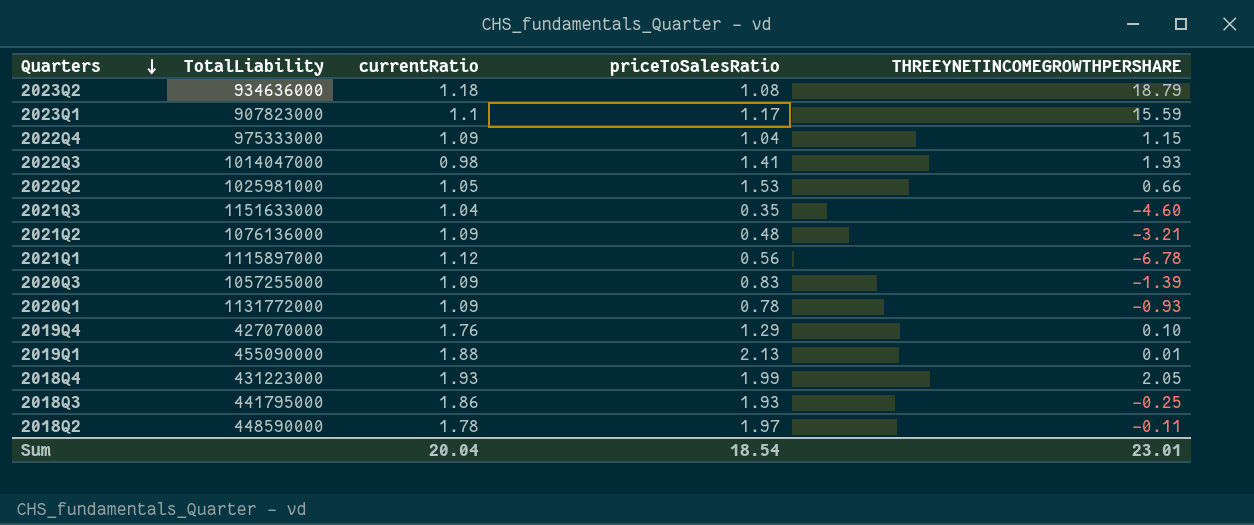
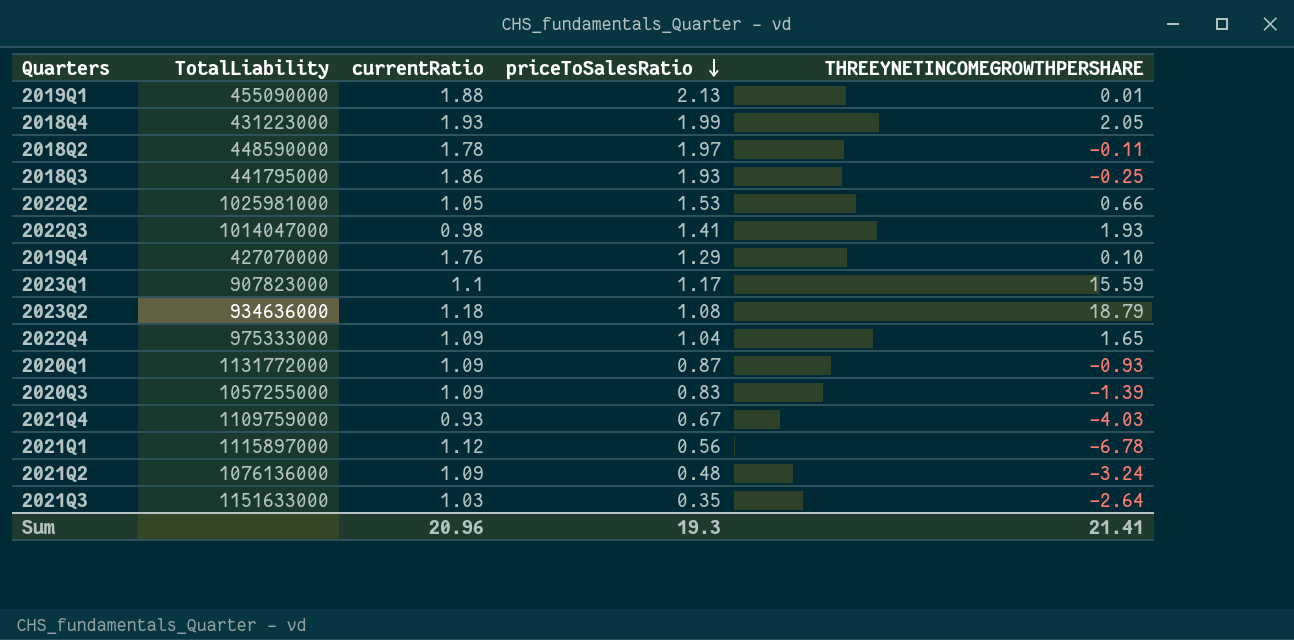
row order: Quarters descending -> priceToSalesRatio descending
2022Q4 | THREEYNETINCOMEGROWTHPERSHARE: 1.15 -> 1.65
2020Q1 | priceToSalesRatio: 0.78 -> 0.87
row 2021Q4: none -> 1109759000 | 0.93 | 0.67 | -4.03
2021Q2 | THREEYNETINCOMEGROWTHPERSHARE: -3.21 -> -3.24
2021Q3 | currentRatio: 1.04 -> 1.03
2021Q3 | THREEYNETINCOMEGROWTHPERSHARE: -4.60 -> -2.64
Sum | currentRatio: 20.04 -> 20.96
Sum | priceToSalesRatio: 18.54 -> 19.3
Sum | THREEYNETINCOMEGROWTHPERSHARE: 23.01 -> 21.41

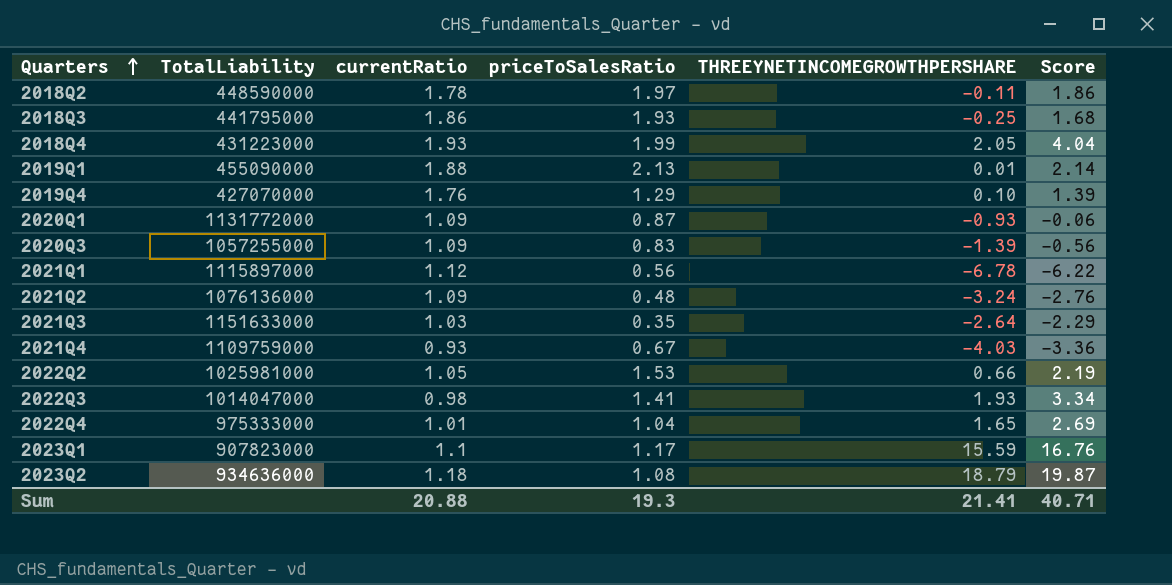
row order: priceToSalesRatio descending -> Quarters ascending
column Score | formula: none -> [priceToSalesRatio] + [THREEYNETINCOMEGROWTHPERSHARE]
2022Q4 | currentRatio: 1.09 -> 1.01
Sum | currentRatio: 20.96 -> 20.88

